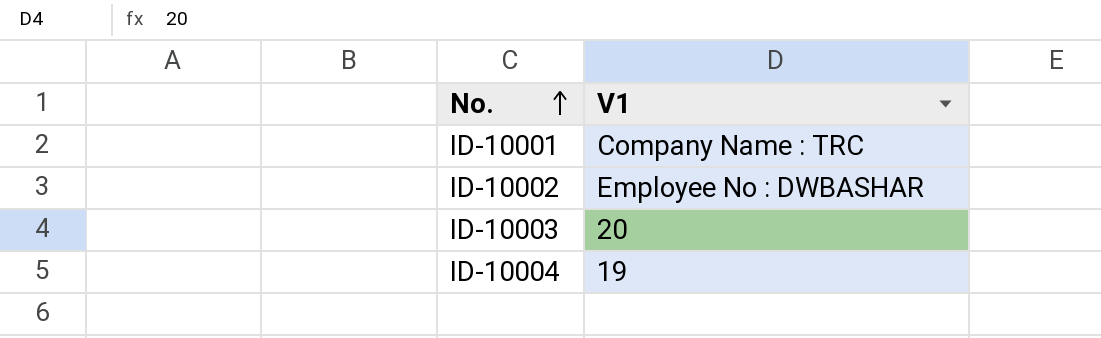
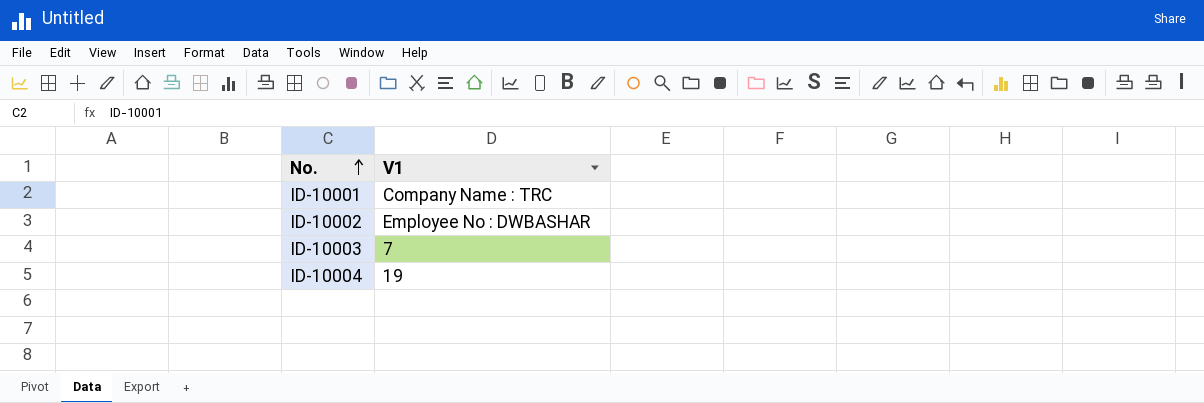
ID-10003 | V1: 20 -> 7

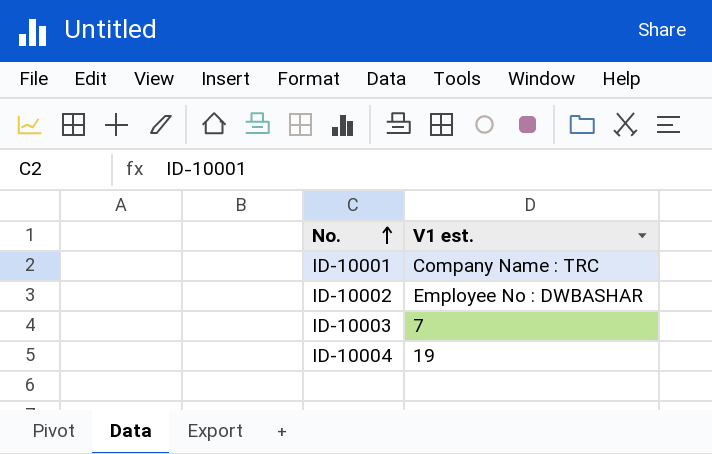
column name: V1 -> V1 est.

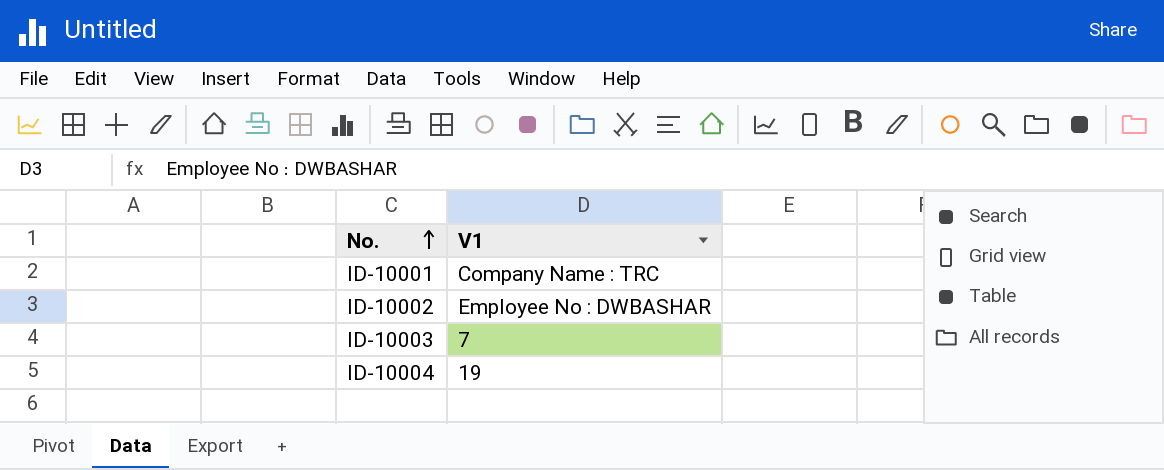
column name: V1 est. -> V1

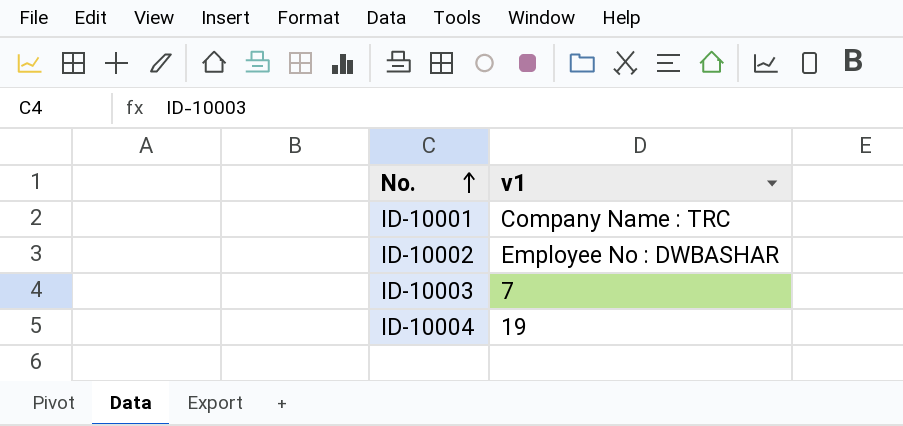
column name: V1 -> v1

